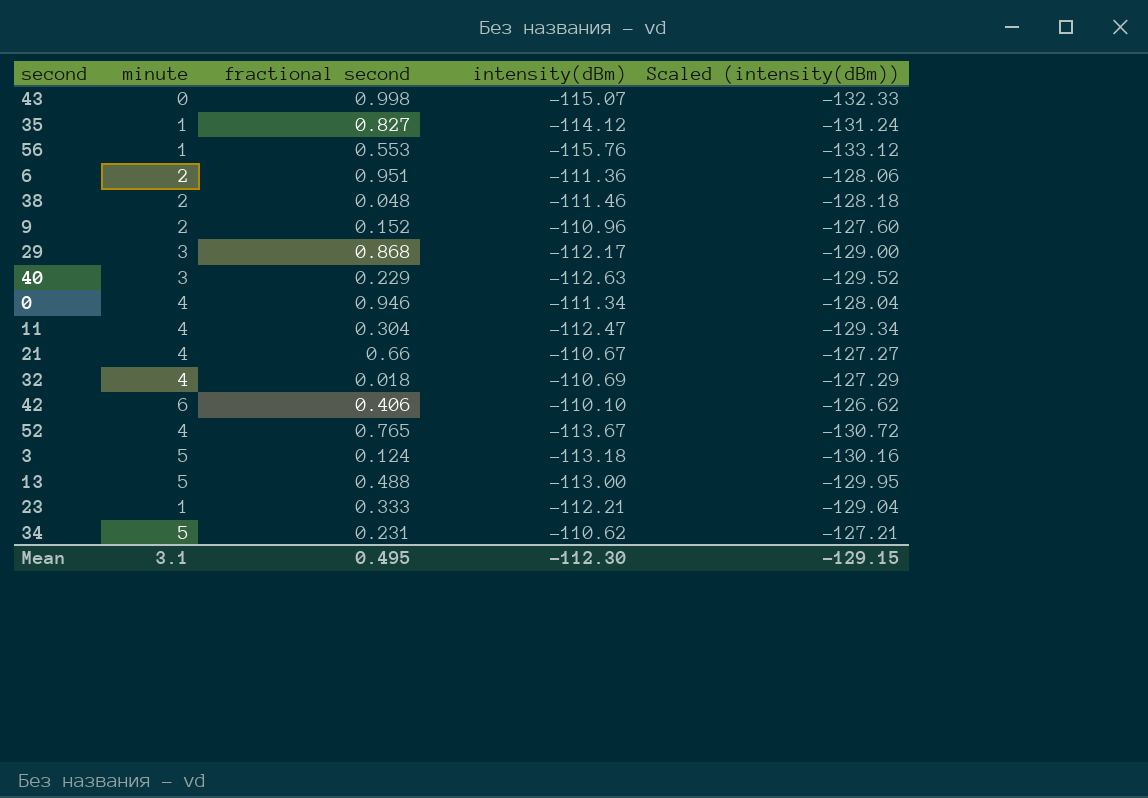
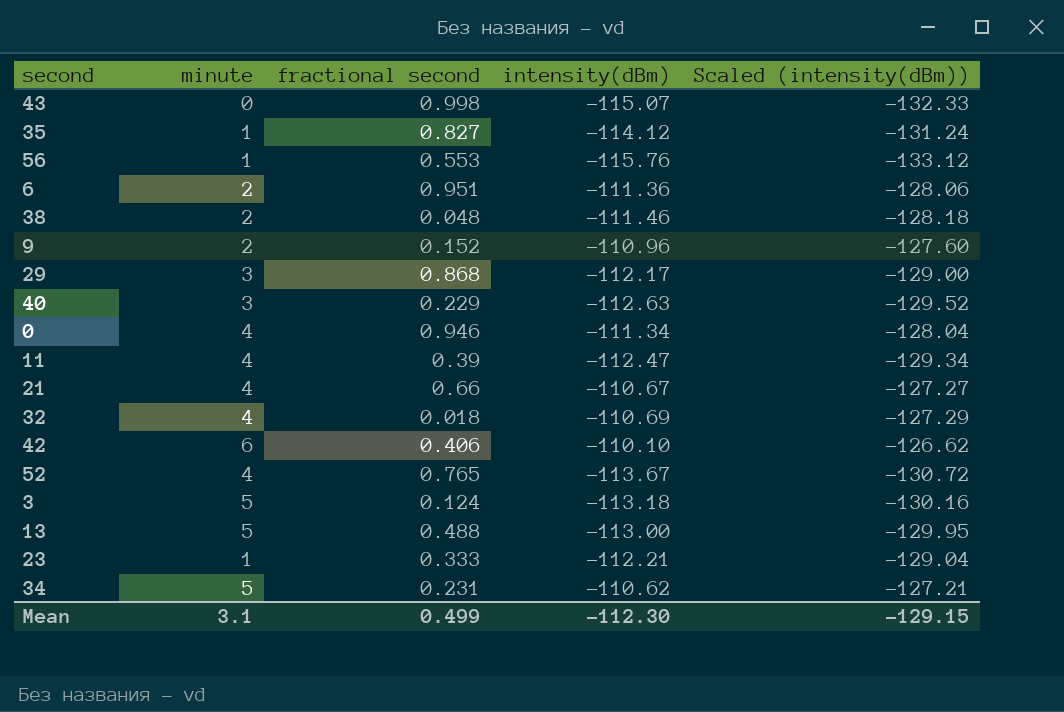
11 | fractional second: 0.304 -> 0.39
Mean | fractional second: 0.495 -> 0.499

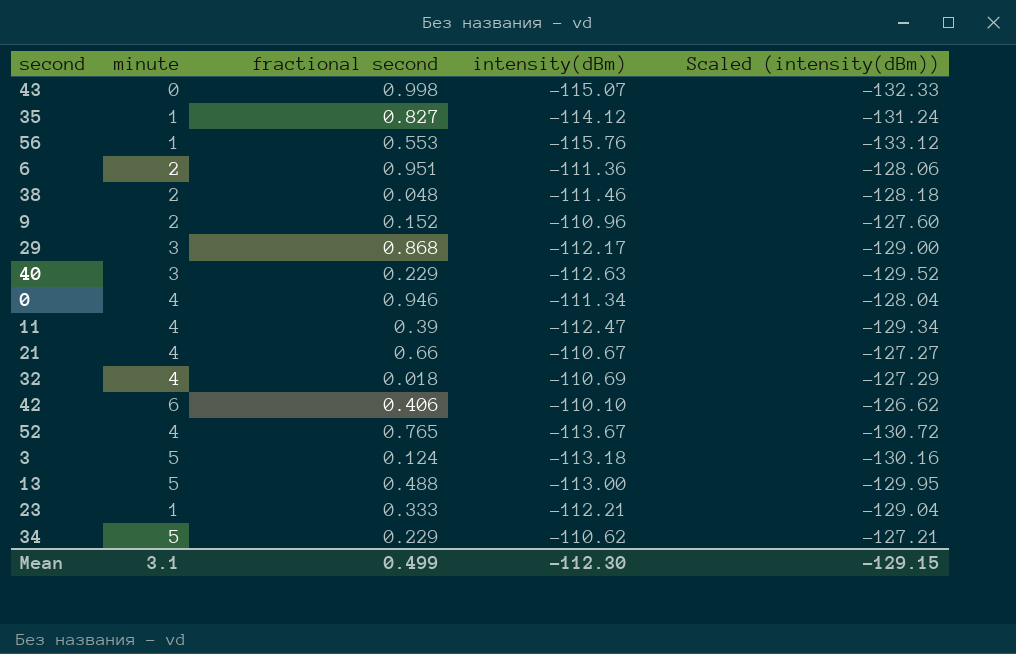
34 | fractional second: 0.231 -> 0.229

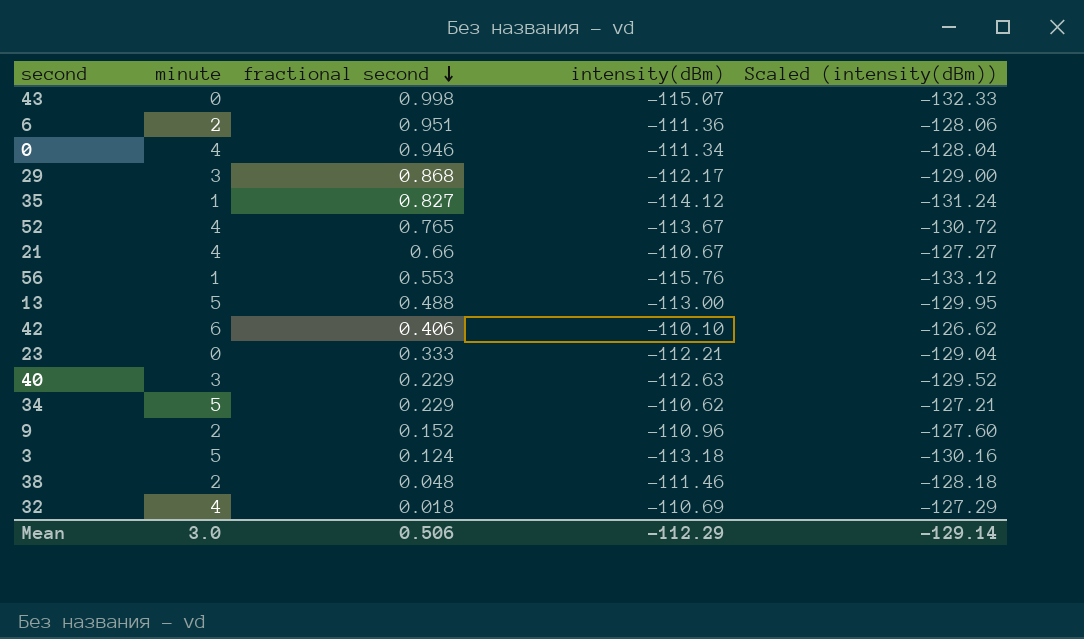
row order: none -> fractional second descending
row 11: 4 | 0.39 | -112.47 | -129.34 -> none
23 | minute: 1 -> 0
Mean | minute: 3.1 -> 3.0
Mean | fractional second: 0.499 -> 0.506
Mean | intensity(dBm): -112.30 -> -112.29
Mean | Scaled (intensity(dBm)): -129.15 -> -129.14

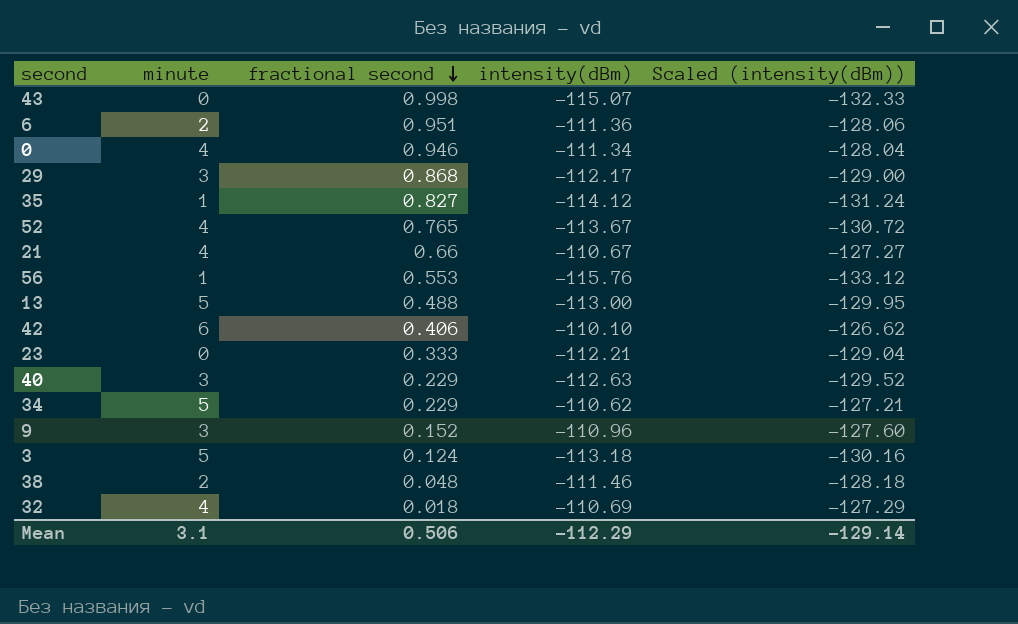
9 | minute: 2 -> 3
Mean | minute: 3.0 -> 3.1

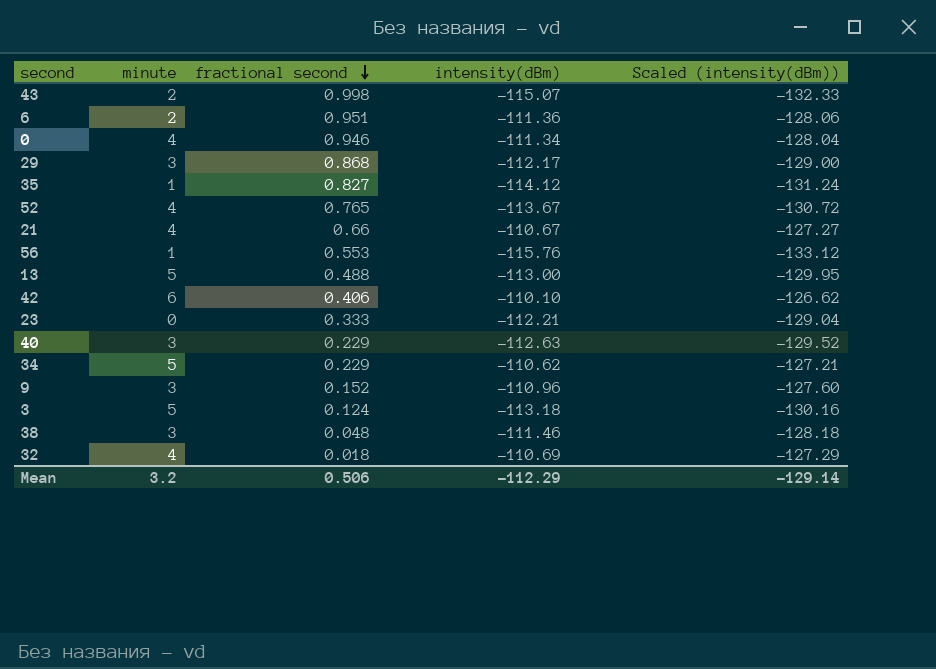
43 | minute: 0 -> 2
38 | minute: 2 -> 3
Mean | minute: 3.1 -> 3.2

